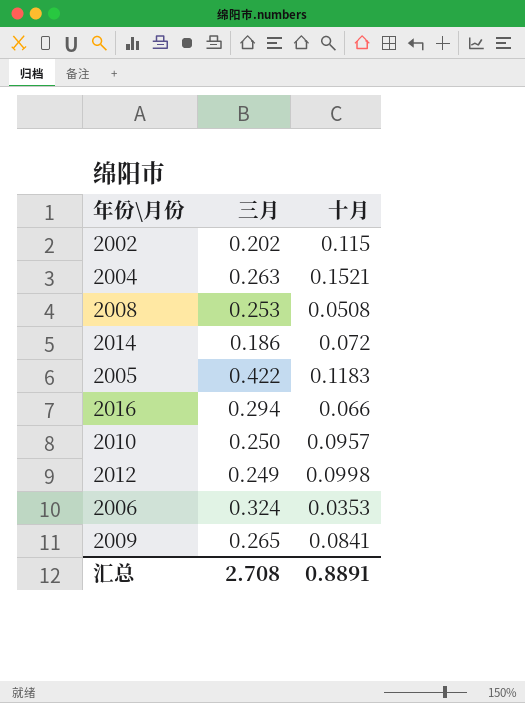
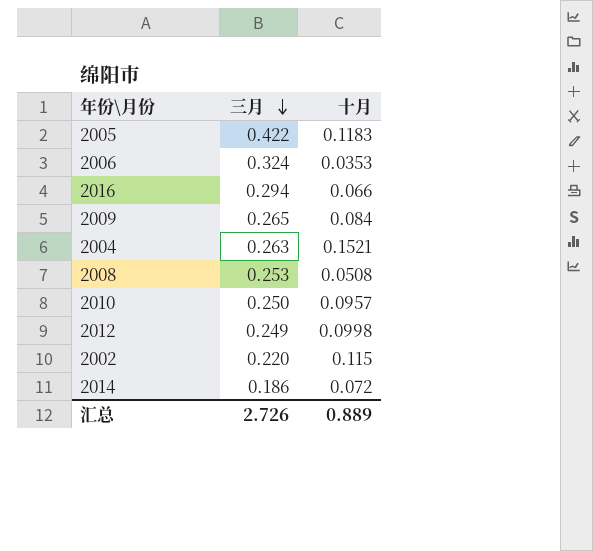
row order: none -> 三月 descending
2009 | 十月: 0.0841 -> 0.084
2002 | 三月: 0.202 -> 0.220
汇总 | 三月: 2.708 -> 2.726
汇总 | 十月: 0.8891 -> 0.889

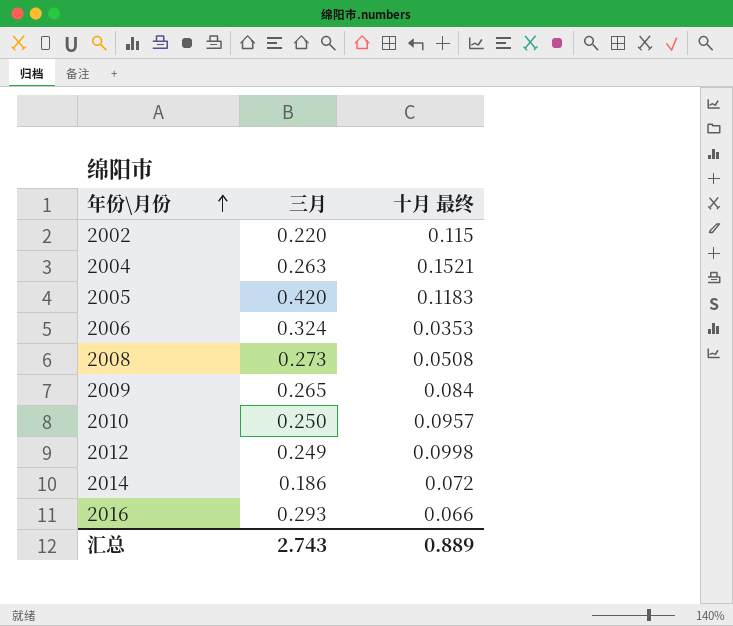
row order: 三月 descending -> 年份\月份 ascending
column name: 十月 -> 十月 最终
2005 | 三月: 0.422 -> 0.420
2008 | 三月: 0.253 -> 0.273
2016 | 三月: 0.294 -> 0.293
汇总 | 三月: 2.726 -> 2.743

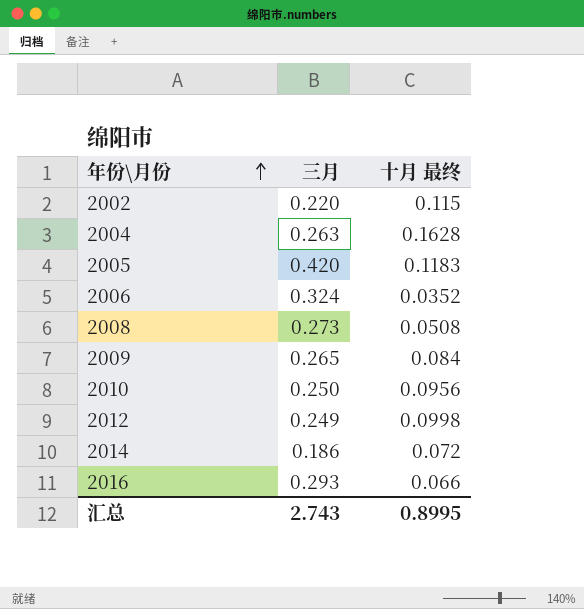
2004 | 十月 最终: 0.1521 -> 0.1628
2006 | 十月 最终: 0.0353 -> 0.0352
2010 | 十月 最终: 0.0957 -> 0.0956
汇总 | 十月 最终: 0.889 -> 0.8995

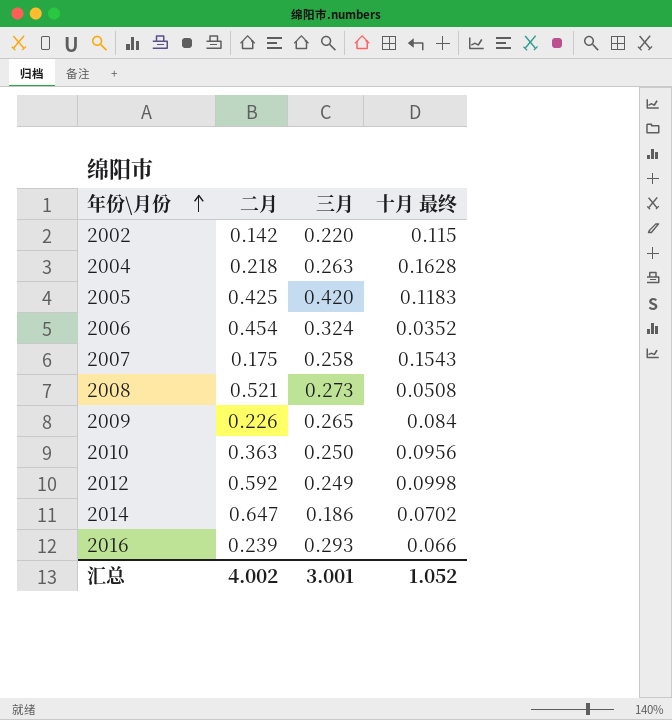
column 二月 | position: none -> 2
row 2007: none -> 0.175 | 0.258 | 0.1543
2014 | 十月 最终: 0.072 -> 0.0702
汇总 | 三月: 2.743 -> 3.001
汇总 | 十月 最终: 0.8995 -> 1.052

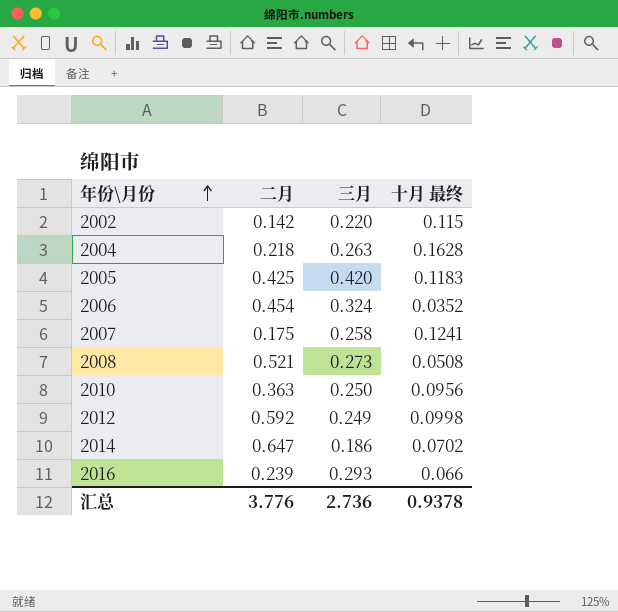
row 2009: 0.226 | 0.265 | 0.084 -> none
2007 | 十月 最终: 0.1543 -> 0.1241
汇总 | 二月: 4.002 -> 3.776
汇总 | 三月: 3.001 -> 2.736
汇总 | 十月 最终: 1.052 -> 0.9378

